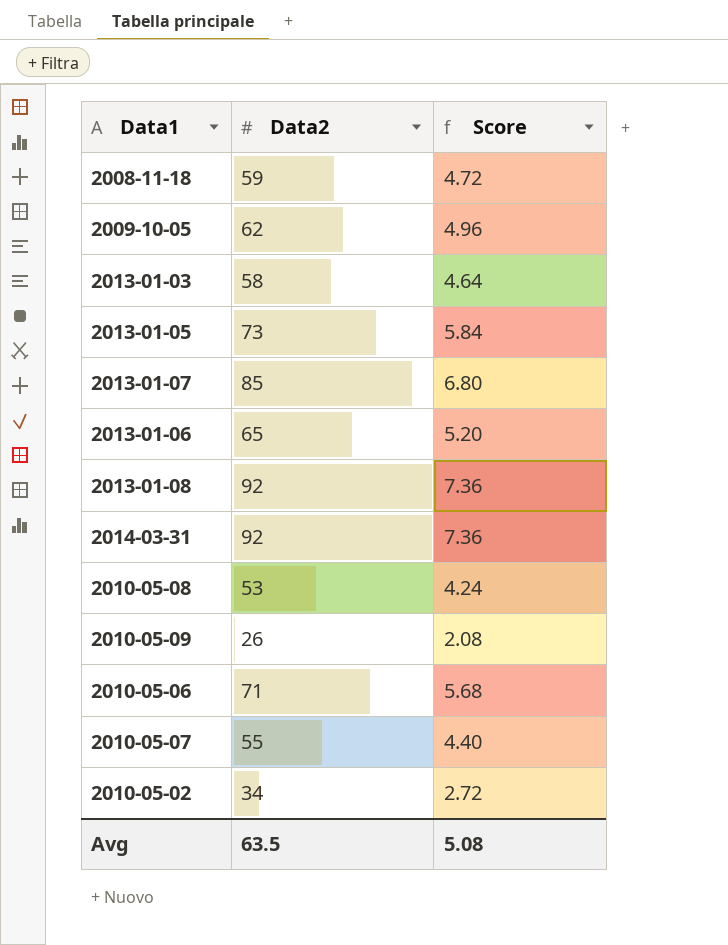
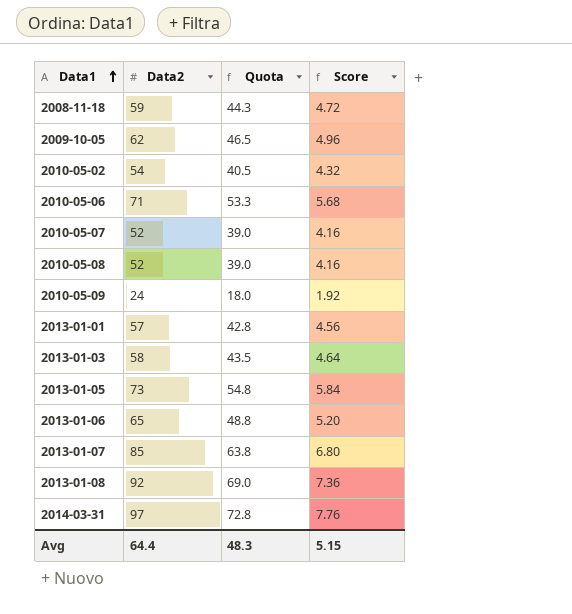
row order: none -> Data1 ascending
column Quota | formula: none -> [Data2] * 0.75
2010-05-02 | Data2: 34 -> 54
2010-05-02 | Score: 2.72 -> 4.32
2010-05-07 | Data2: 55 -> 52
2010-05-07 | Score: 4.40 -> 4.16
2010-05-08 | Data2: 53 -> 52
2010-05-08 | Score: 4.24 -> 4.16
2010-05-09 | Data2: 26 -> 24
2010-05-09 | Score: 2.08 -> 1.92
row 2013-01-01: none -> 57 | 42.8 | 4.56
2014-03-31 | Data2: 92 -> 97
2014-03-31 | Score: 7.36 -> 7.76
Avg | Data2: 63.5 -> 64.4
Avg | Score: 5.08 -> 5.15

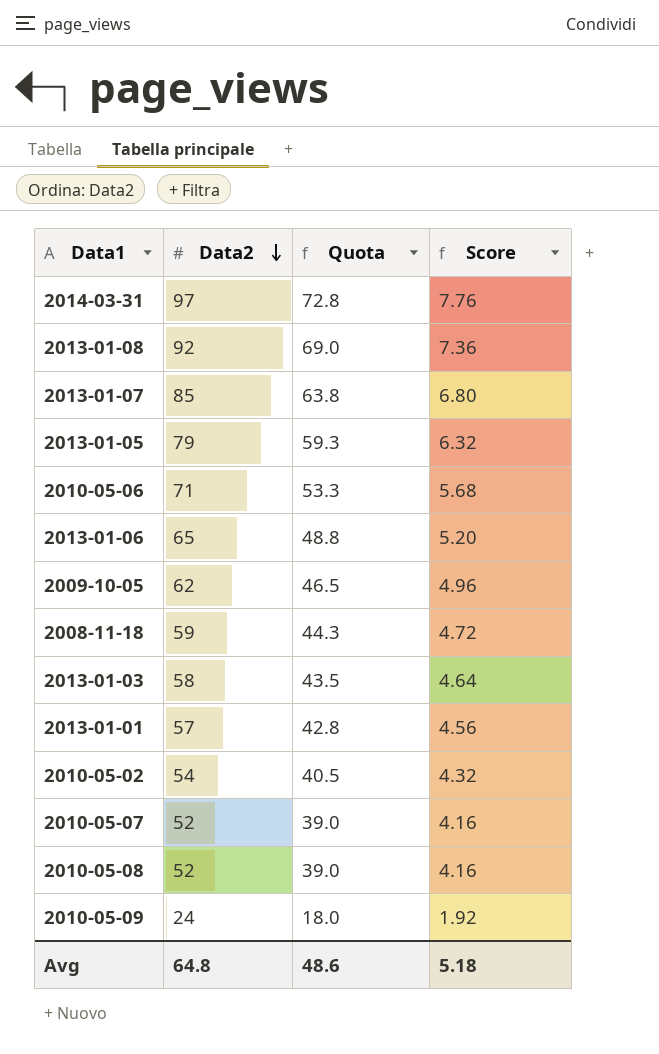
row order: Data1 ascending -> Data2 descending
2013-01-05 | Data2: 73 -> 79
2013-01-05 | Quota: 54.8 -> 59.3
2013-01-05 | Score: 5.84 -> 6.32
Avg | Data2: 64.4 -> 64.8
Avg | Quota: 48.3 -> 48.6
Avg | Score: 5.15 -> 5.18

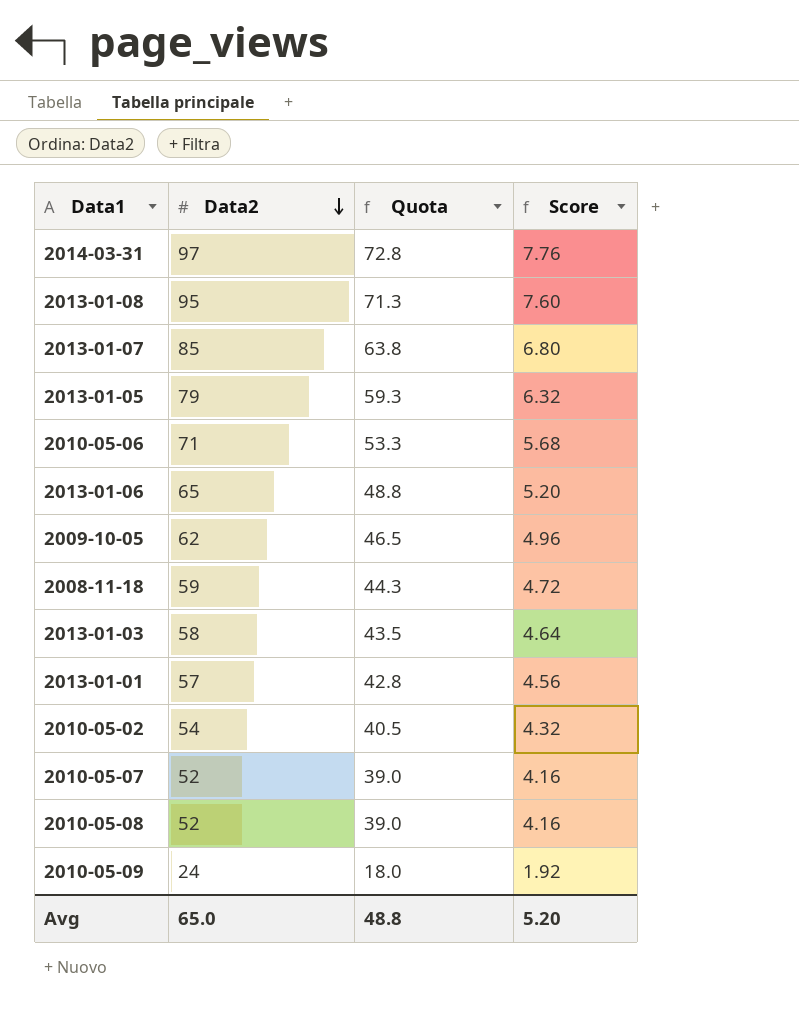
2013-01-08 | Data2: 92 -> 95
2013-01-08 | Quota: 69.0 -> 71.3
2013-01-08 | Score: 7.36 -> 7.60
Avg | Data2: 64.8 -> 65.0
Avg | Quota: 48.6 -> 48.8
Avg | Score: 5.18 -> 5.20

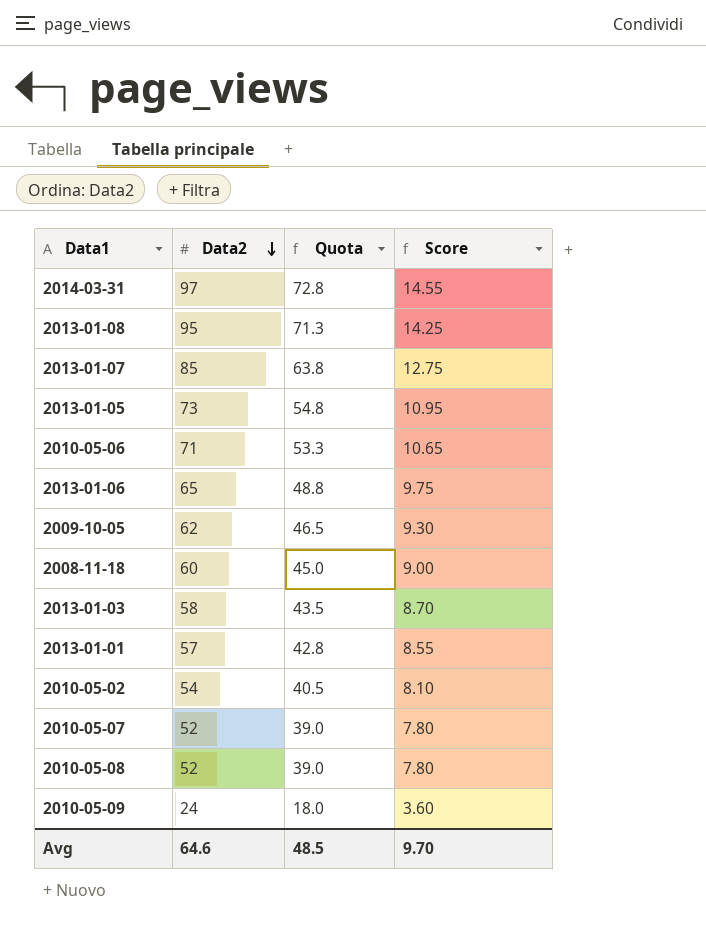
column Score | formula: [Data2] * 0.08 -> [Data2] * 0.15
2013-01-05 | Data2: 79 -> 73
2013-01-05 | Quota: 59.3 -> 54.8
2008-11-18 | Data2: 59 -> 60
2008-11-18 | Quota: 44.3 -> 45.0
Avg | Data2: 65.0 -> 64.6
Avg | Quota: 48.8 -> 48.5
Avg | Score: 5.20 -> 9.70

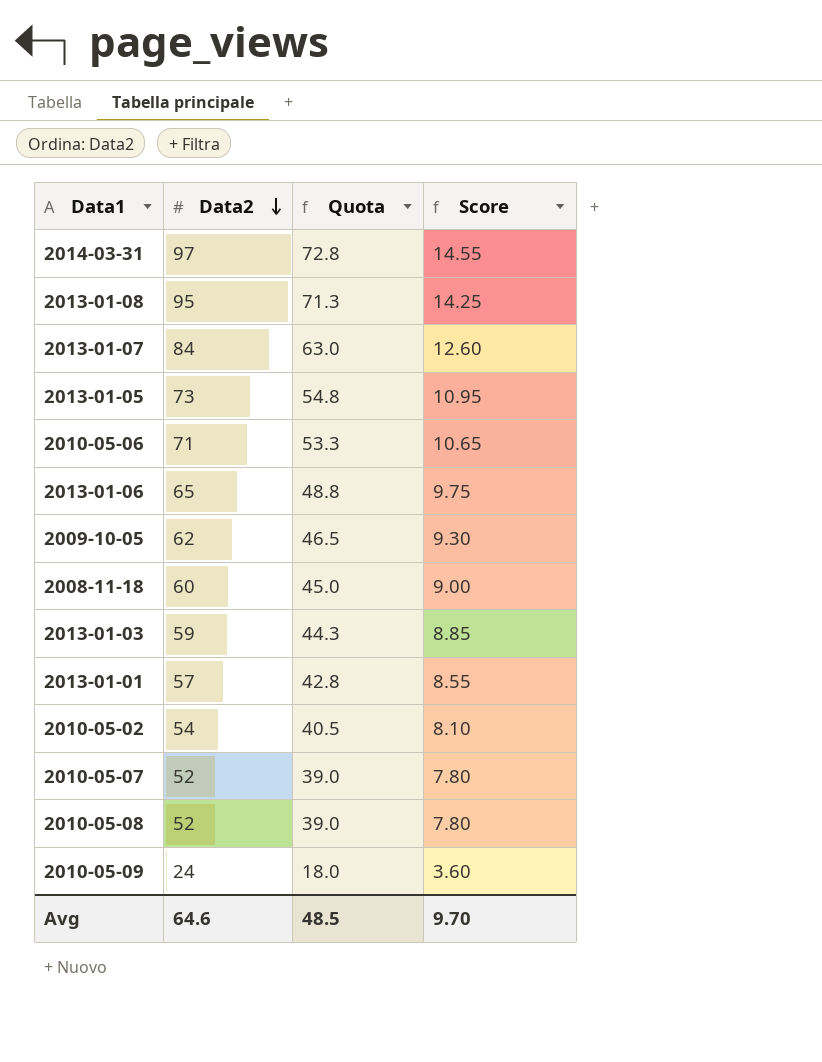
2013-01-07 | Data2: 85 -> 84
2013-01-07 | Quota: 63.8 -> 63.0
2013-01-07 | Score: 12.75 -> 12.60
2013-01-03 | Data2: 58 -> 59
2013-01-03 | Quota: 43.5 -> 44.3
2013-01-03 | Score: 8.70 -> 8.85

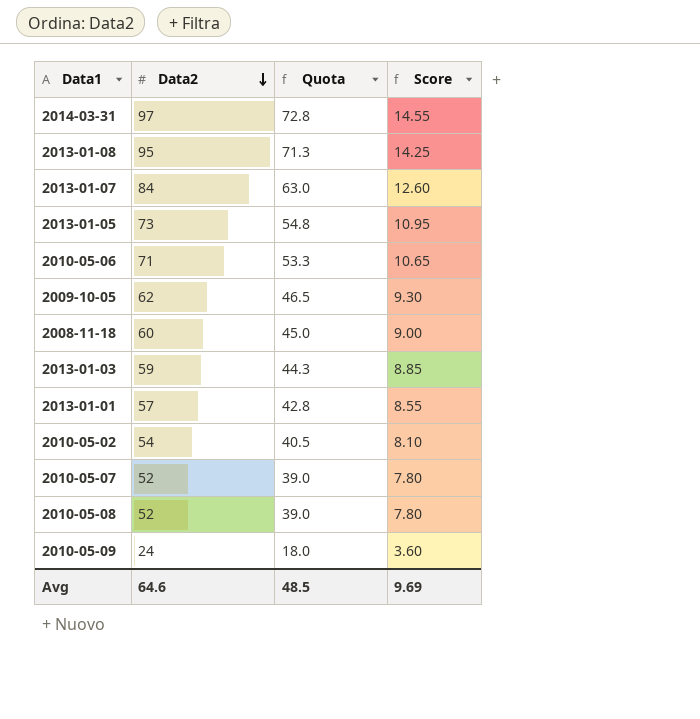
row 2013-01-06: 65 | 48.8 | 9.75 -> none
Avg | Score: 9.70 -> 9.69

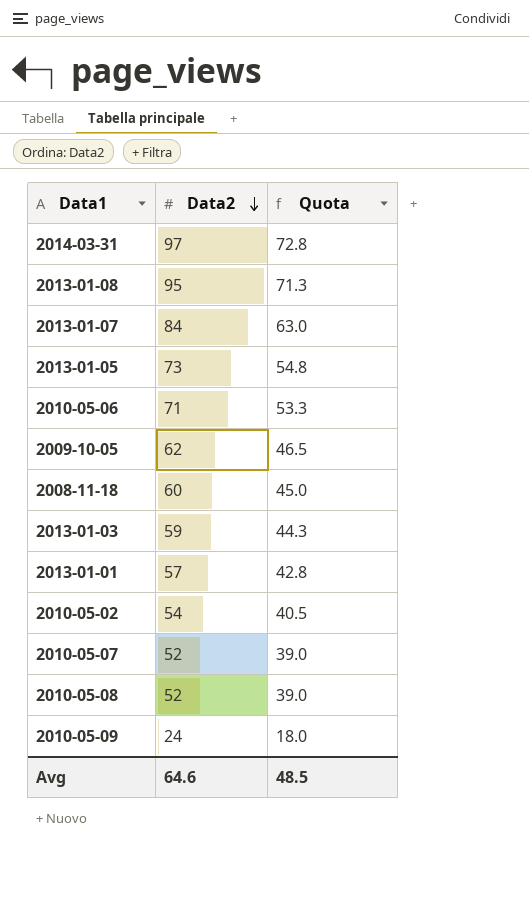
column Score | formula: [Data2] * 0.15 -> none

